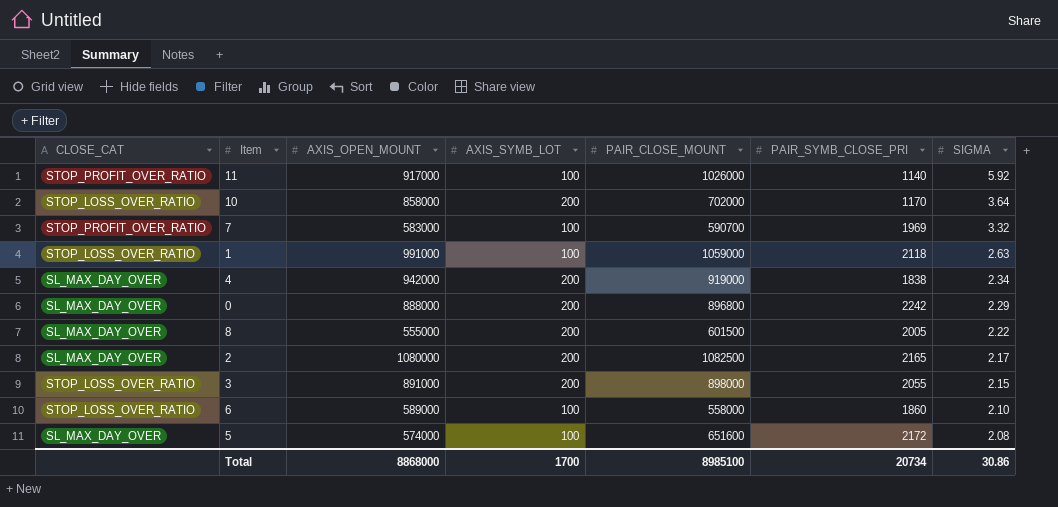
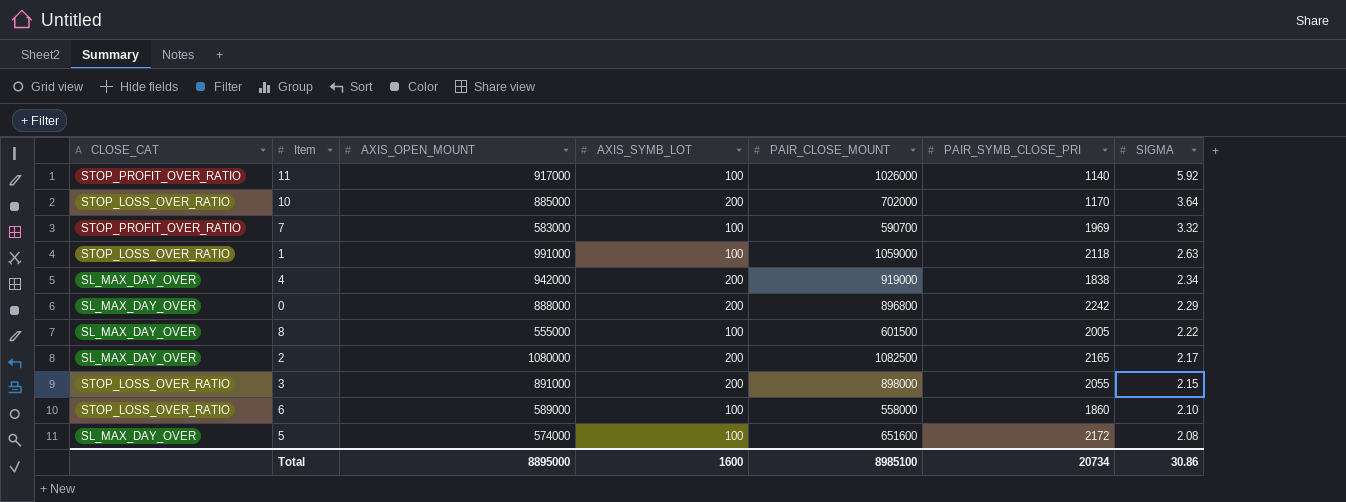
10 | AXIS_OPEN_MOUNT: 858000 -> 885000
8 | AXIS_SYMB_LOT: 200 -> 100
Total | AXIS_OPEN_MOUNT: 8868000 -> 8895000
Total | AXIS_SYMB_LOT: 1700 -> 1600

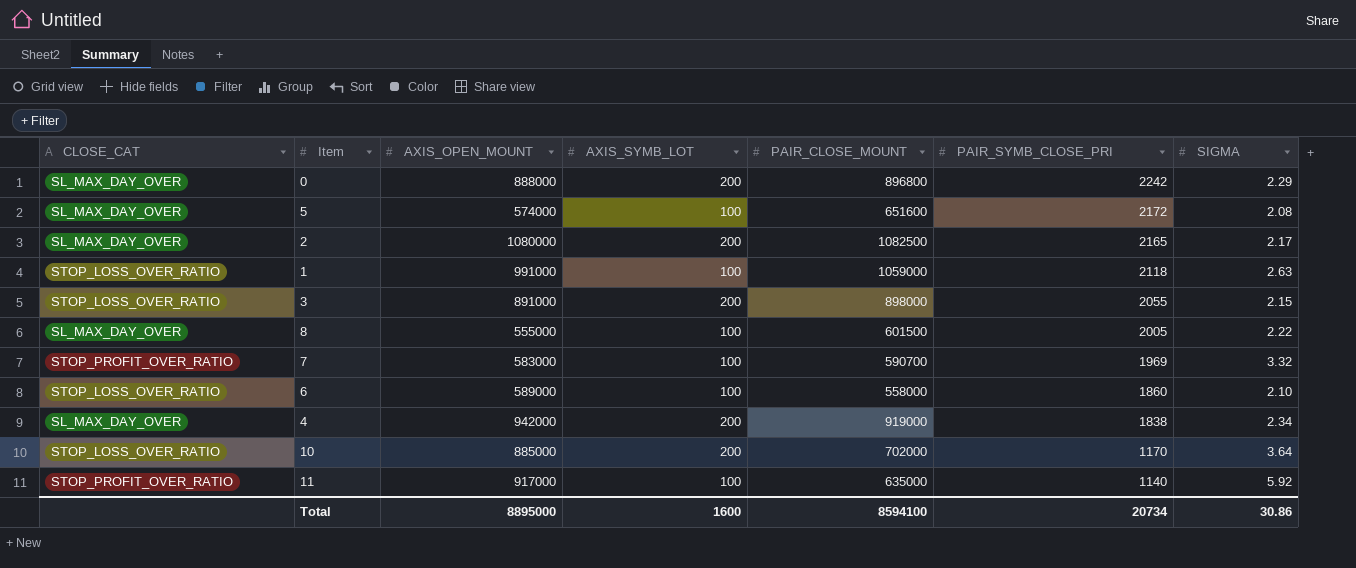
row order: SIGMA descending -> PAIR_SYMB_CLOSE_PRI descending
11 | PAIR_CLOSE_MOUNT: 1026000 -> 635000
Total | PAIR_CLOSE_MOUNT: 8985100 -> 8594100

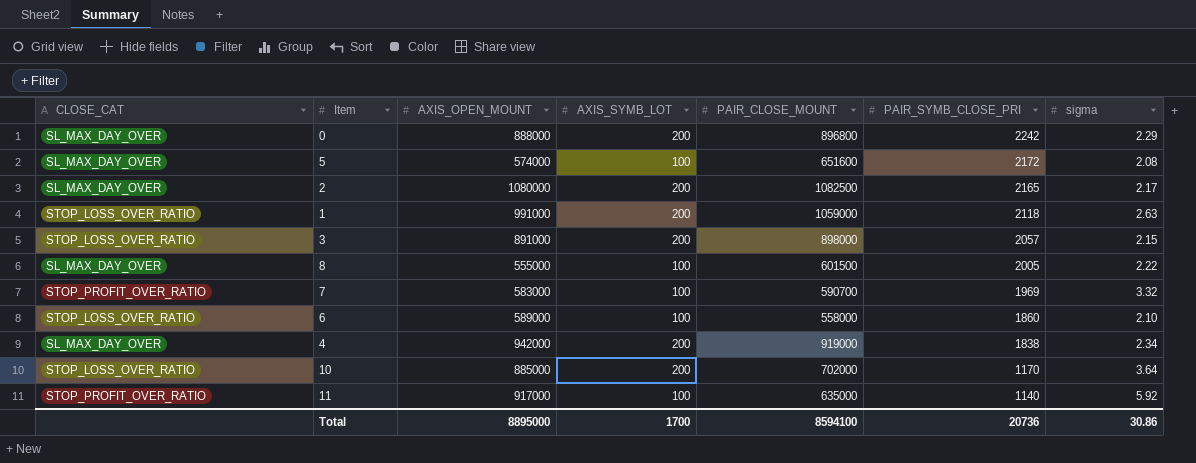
column name: SIGMA -> sigma
1 | AXIS_SYMB_LOT: 100 -> 200
3 | PAIR_SYMB_CLOSE_PRI: 2055 -> 2057
Total | AXIS_SYMB_LOT: 1600 -> 1700
Total | PAIR_SYMB_CLOSE_PRI: 20734 -> 20736

